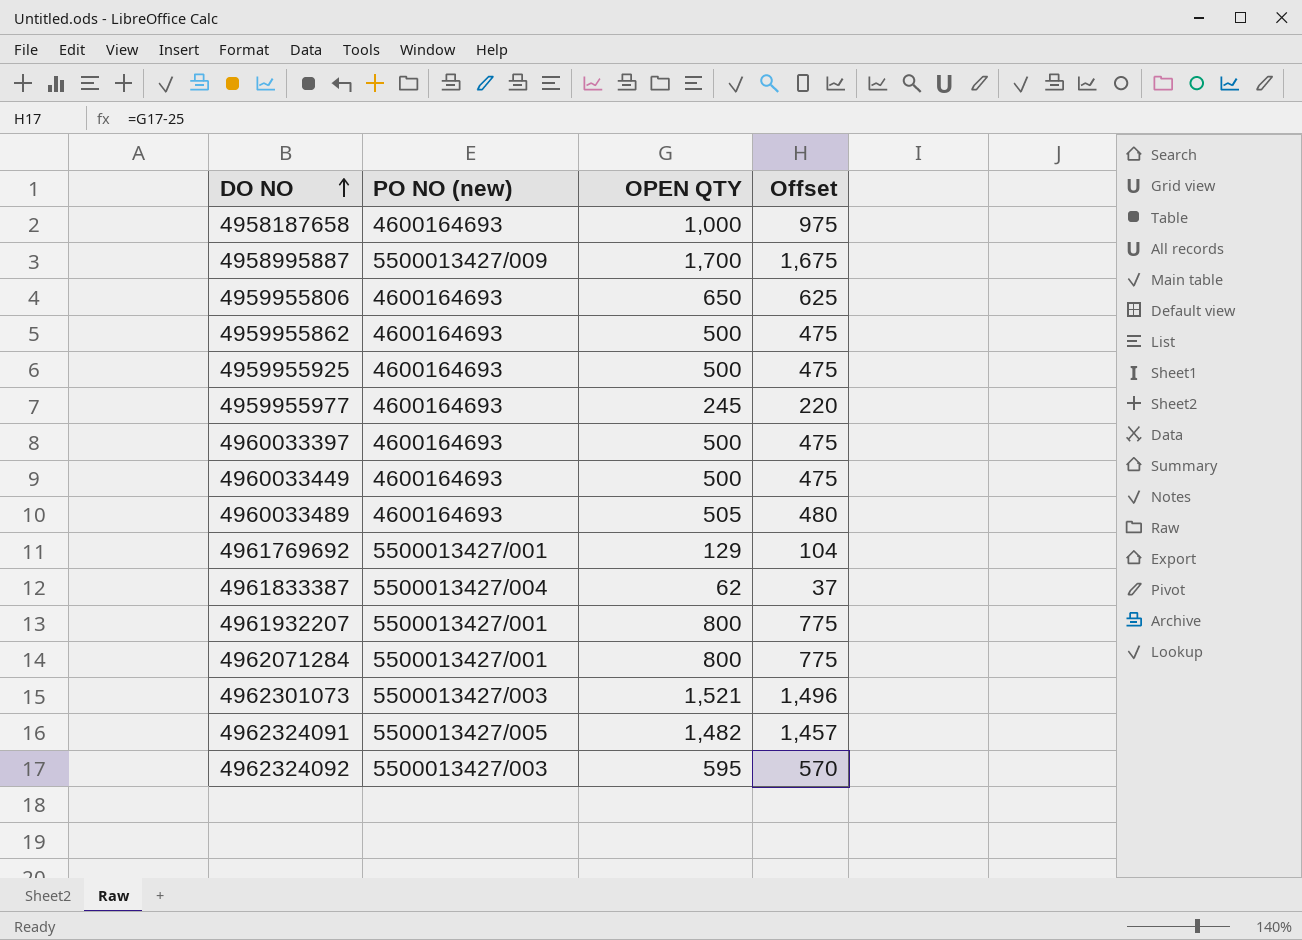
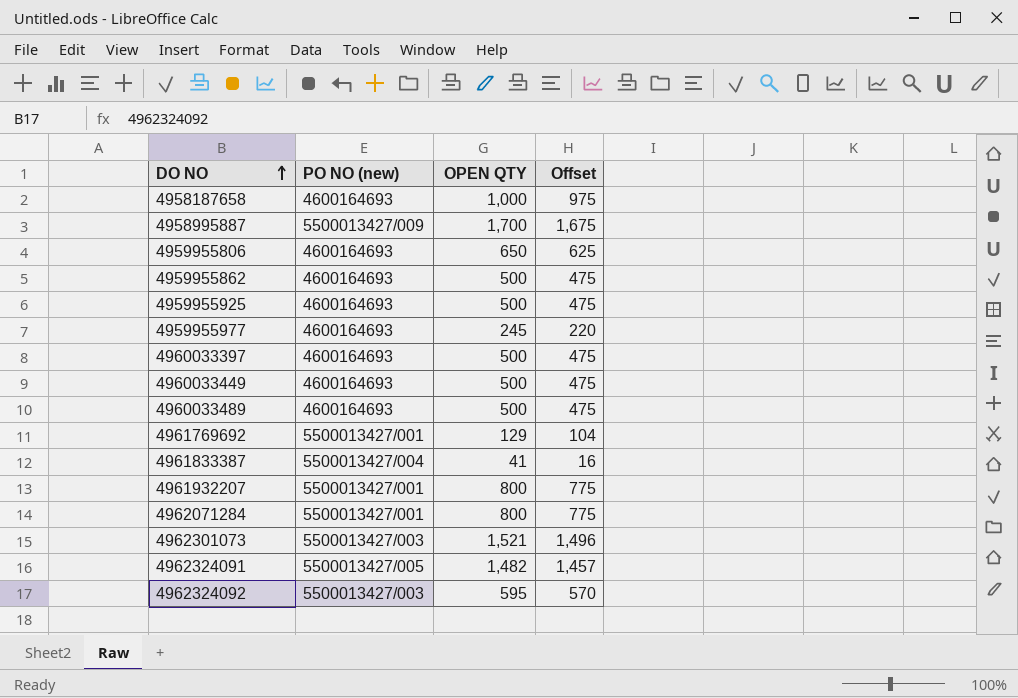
4960033489 | OPEN QTY: 505 -> 500
4960033489 | Offset: 480 -> 475
4961833387 | OPEN QTY: 62 -> 41
4961833387 | Offset: 37 -> 16

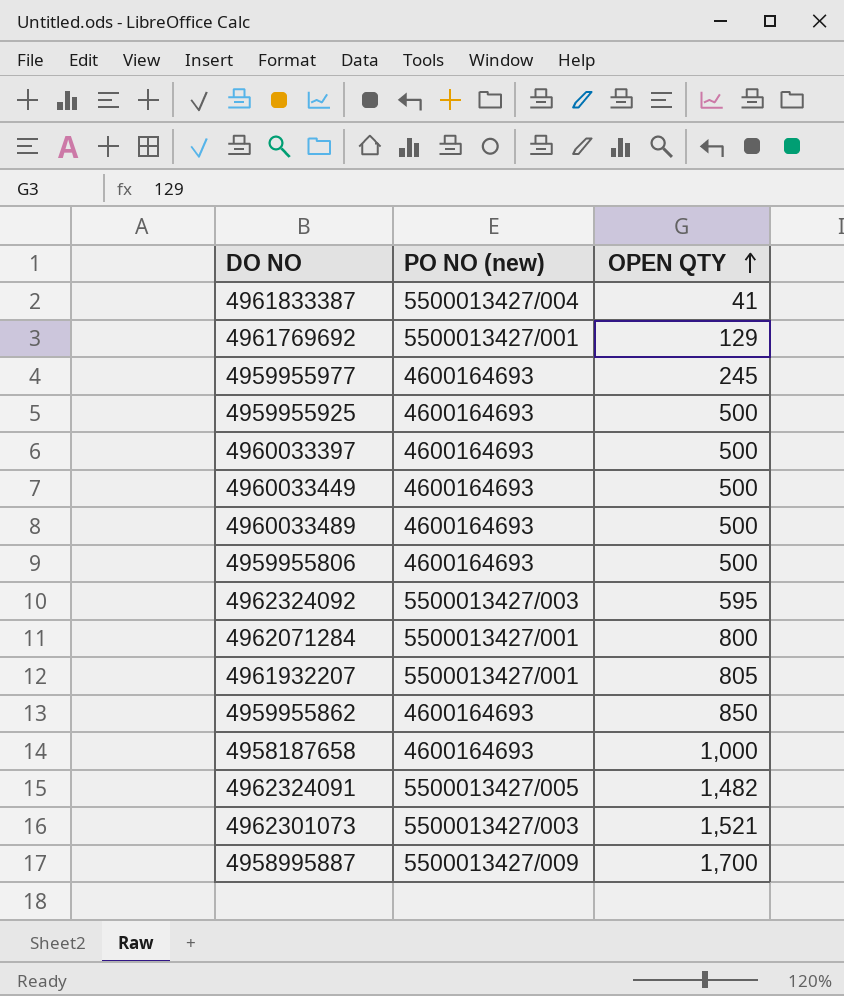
row order: DO NO ascending -> OPEN QTY ascending
column Offset | formula: [OPEN QTY] - 25 -> none
4959955806 | OPEN QTY: 650 -> 500
4961932207 | OPEN QTY: 800 -> 805
4959955862 | OPEN QTY: 500 -> 850

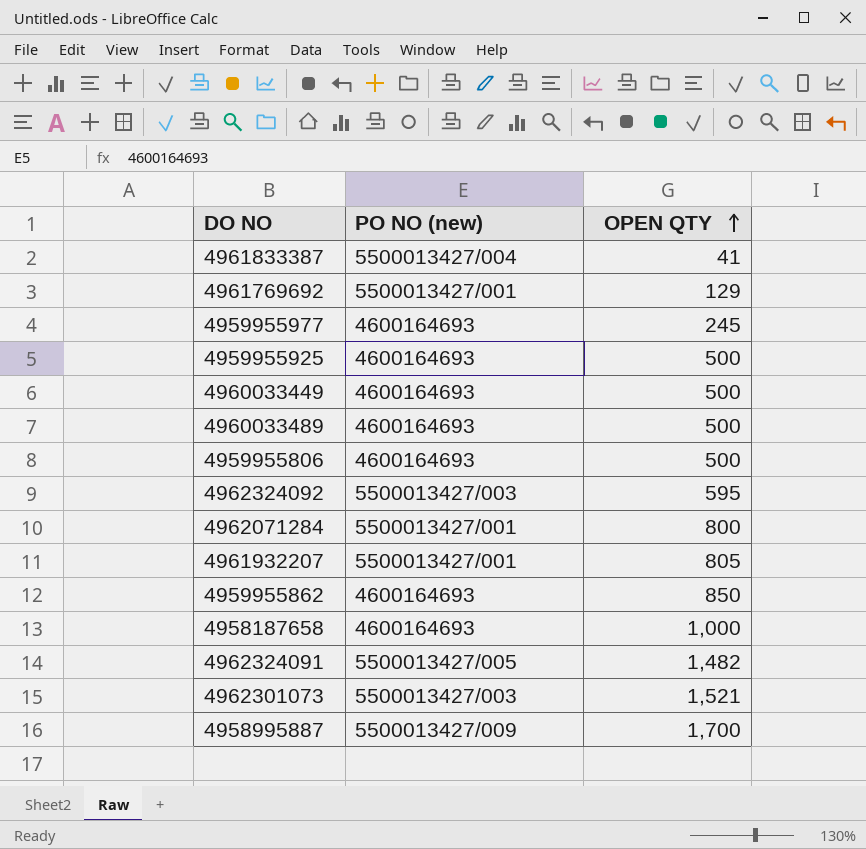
row 4960033397: 4600164693 | 500 -> none

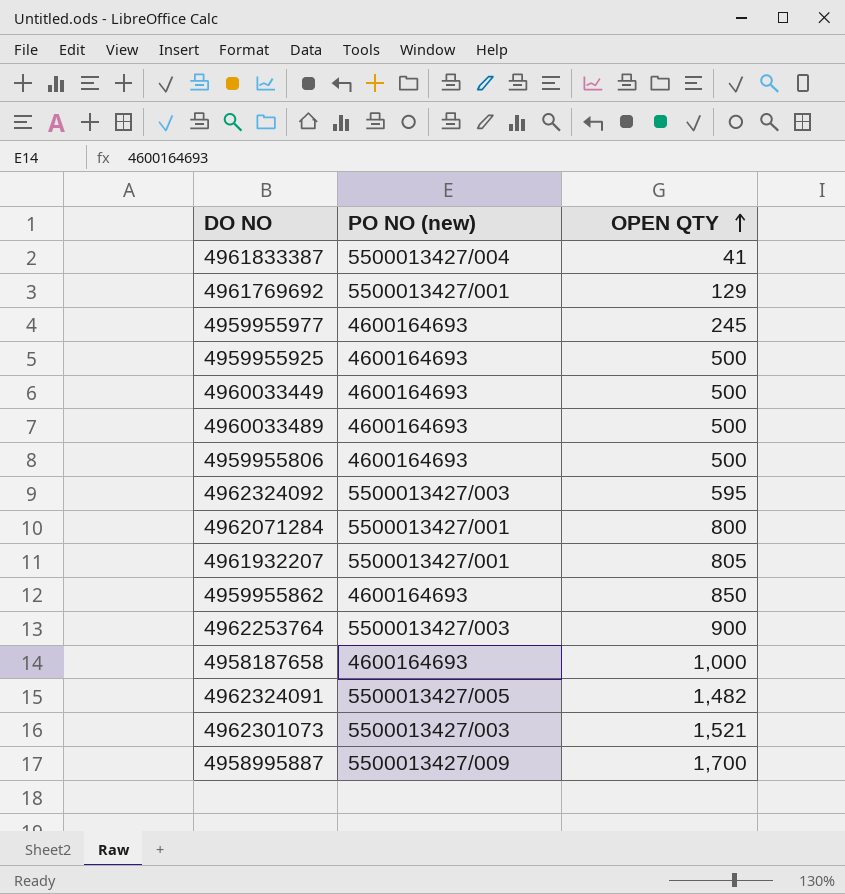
row 4962253764: none -> 5500013427/003 | 900

